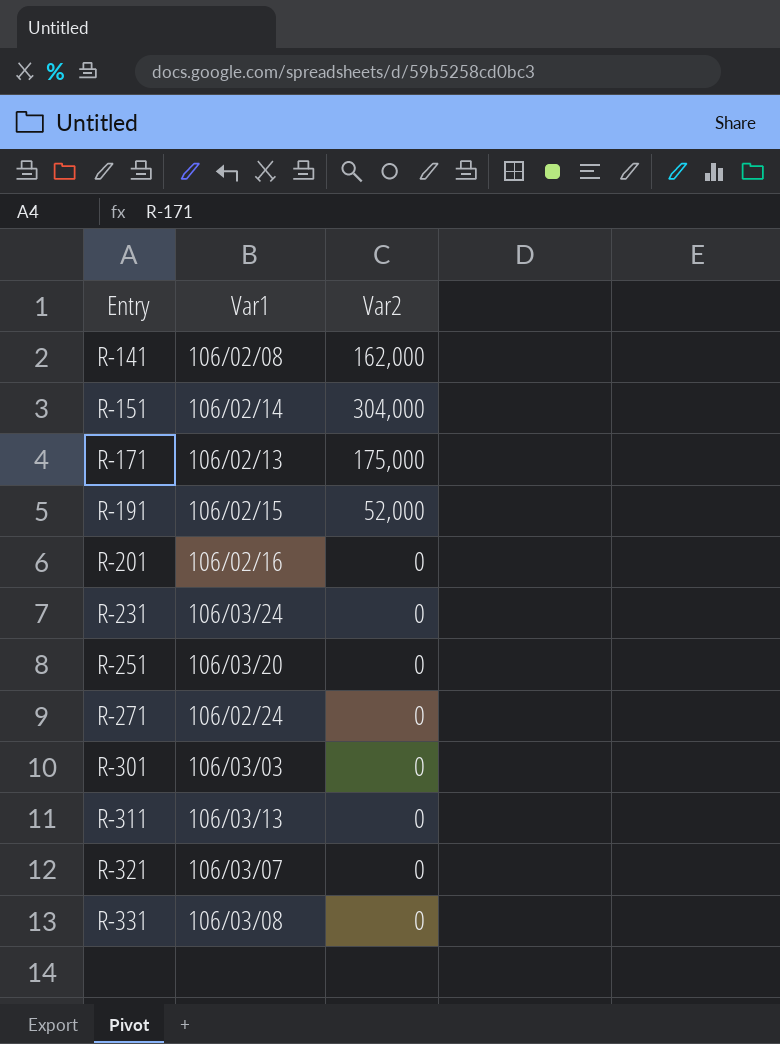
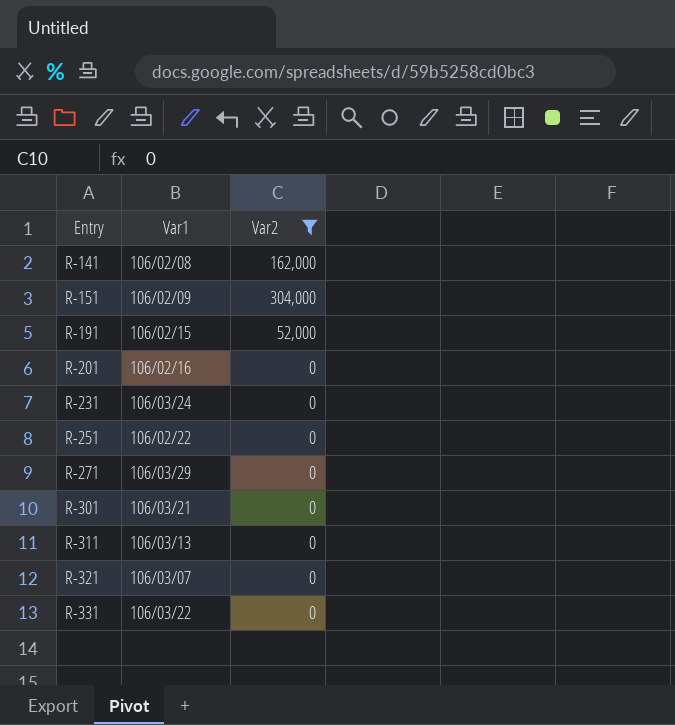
filter: none -> Var2 != 175,000
R-151 | Var1: 106/02/14 -> 106/02/09
R-251 | Var1: 106/03/20 -> 106/02/22
R-271 | Var1: 106/02/24 -> 106/03/29
R-301 | Var1: 106/03/03 -> 106/03/21
R-331 | Var1: 106/03/08 -> 106/03/22

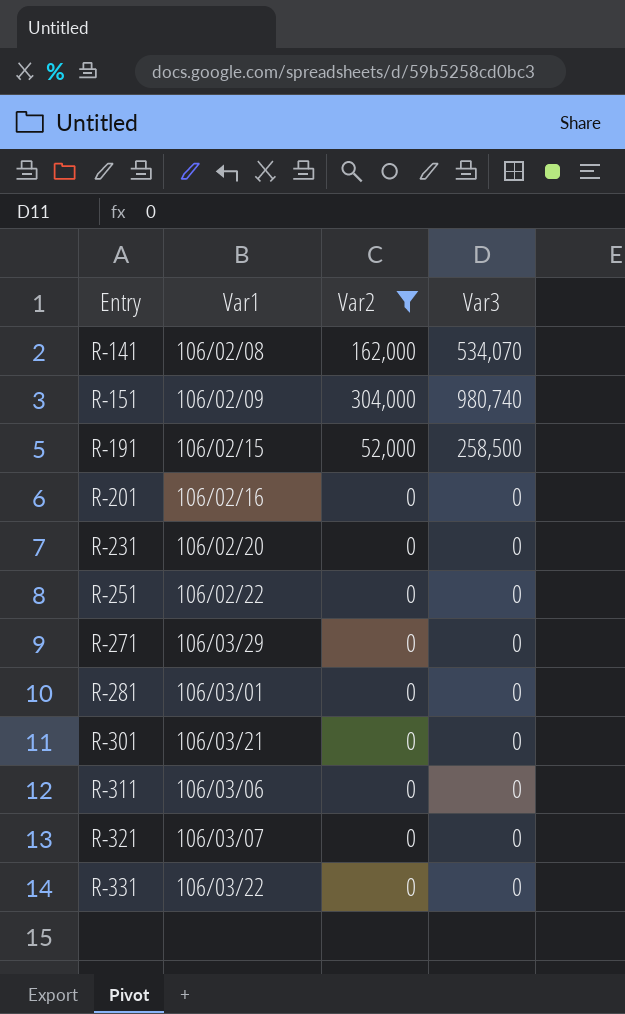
column Var3 | position: none -> 4
R-231 | Var1: 106/03/24 -> 106/02/20
row R-281: none -> 106/03/01 | 0 | 0
R-311 | Var1: 106/03/13 -> 106/03/06

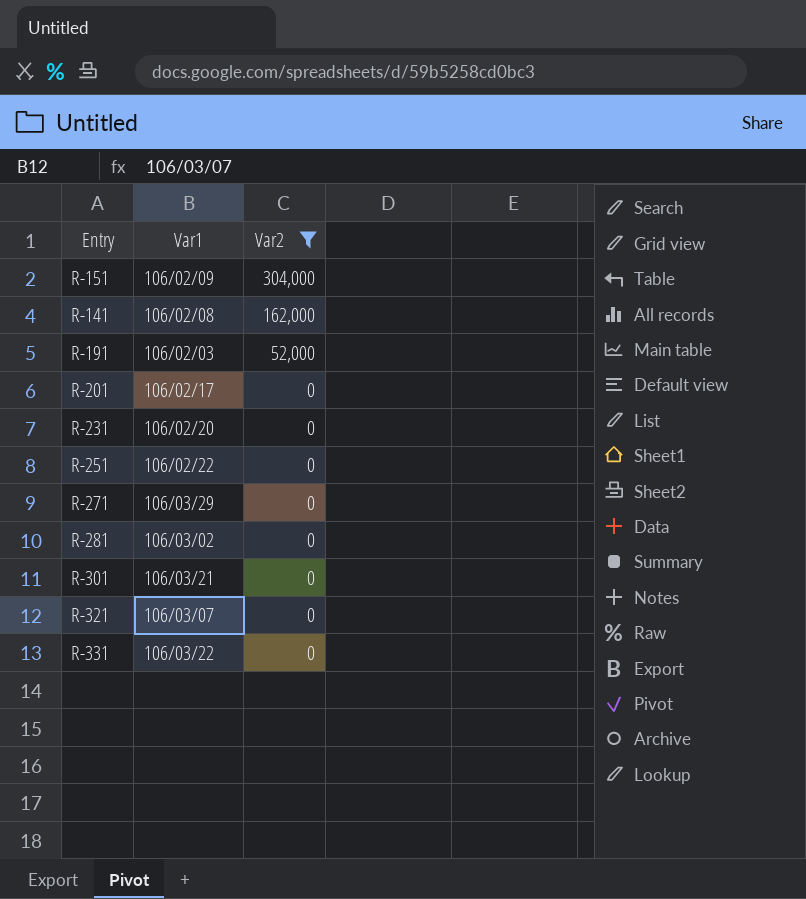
row order: Entry ascending -> Var2 descending
column Var3 | position: 4 -> none
row R-311: 106/03/06 | 0 | 0 -> none
R-191 | Var1: 106/02/15 -> 106/02/03
R-201 | Var1: 106/02/16 -> 106/02/17
R-281 | Var1: 106/03/01 -> 106/03/02

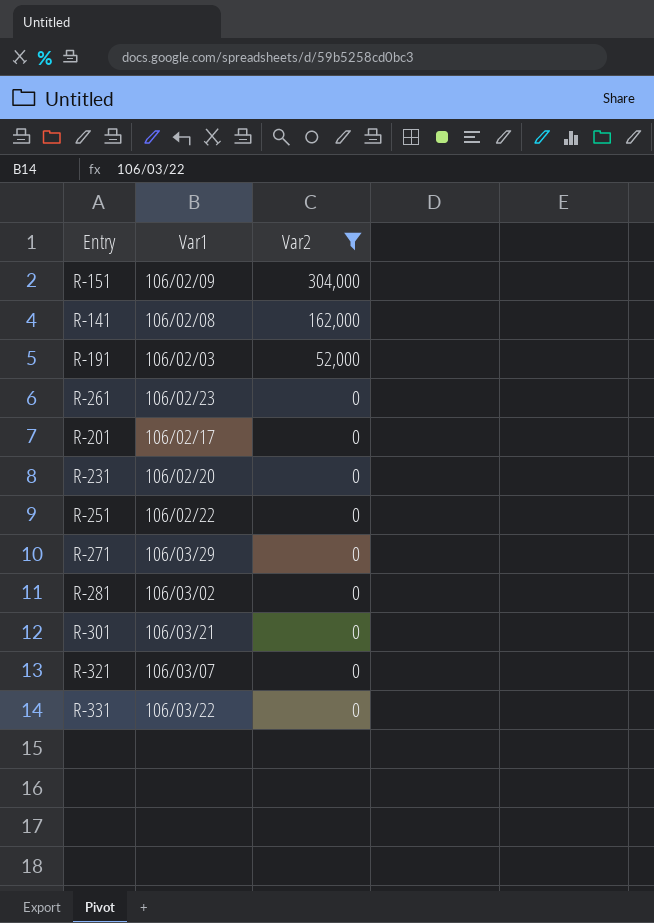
row R-261: none -> 106/02/23 | 0

